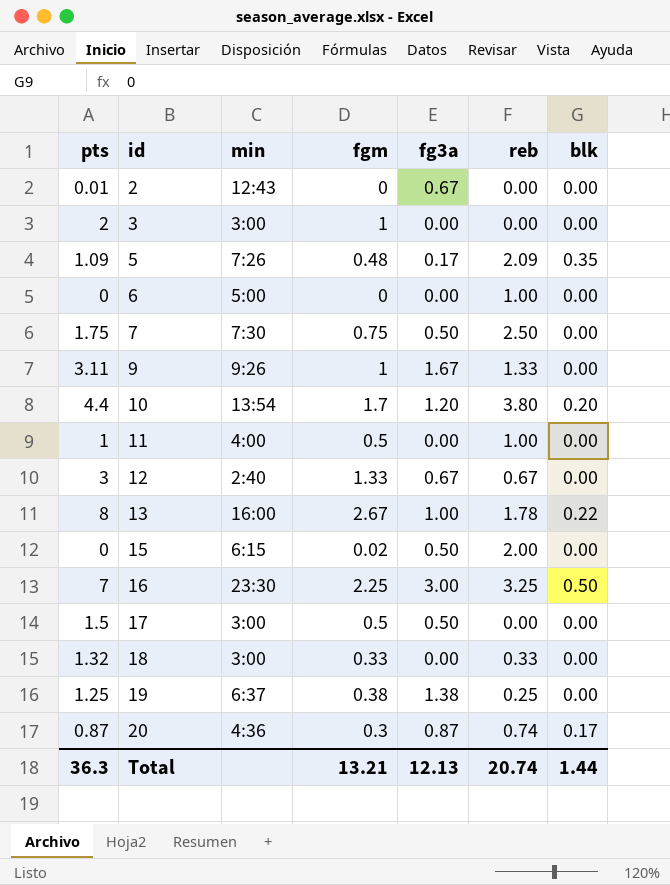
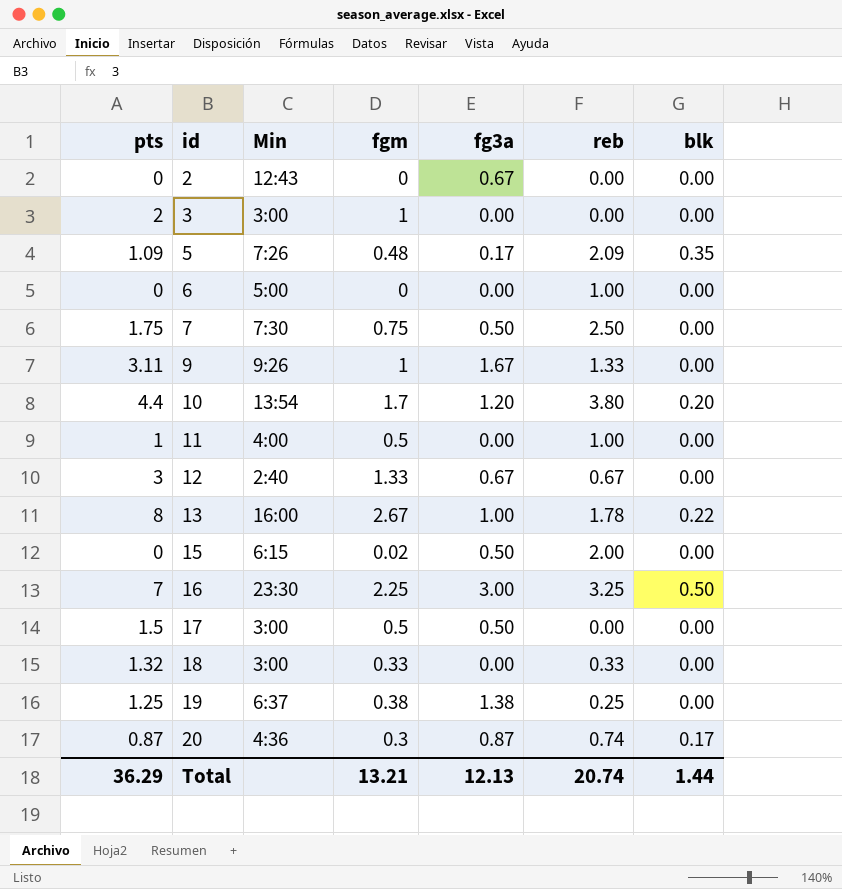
column name: min -> Min
2 | pts: 0.01 -> 0
Total | pts: 36.3 -> 36.29

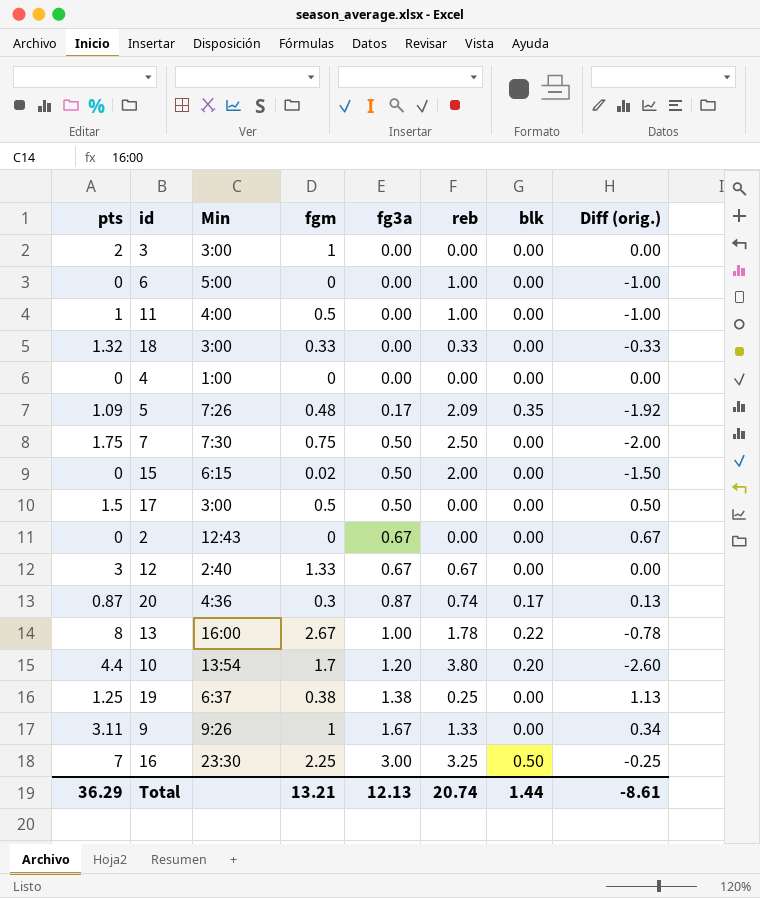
row order: id ascending -> fg3a ascending
column Diff (orig.) | formula: none -> [fg3a] - [reb]
row 4: none -> 0 | 1:00 | 0 | 0.00 | 0.00 | 0.00 | 0.00

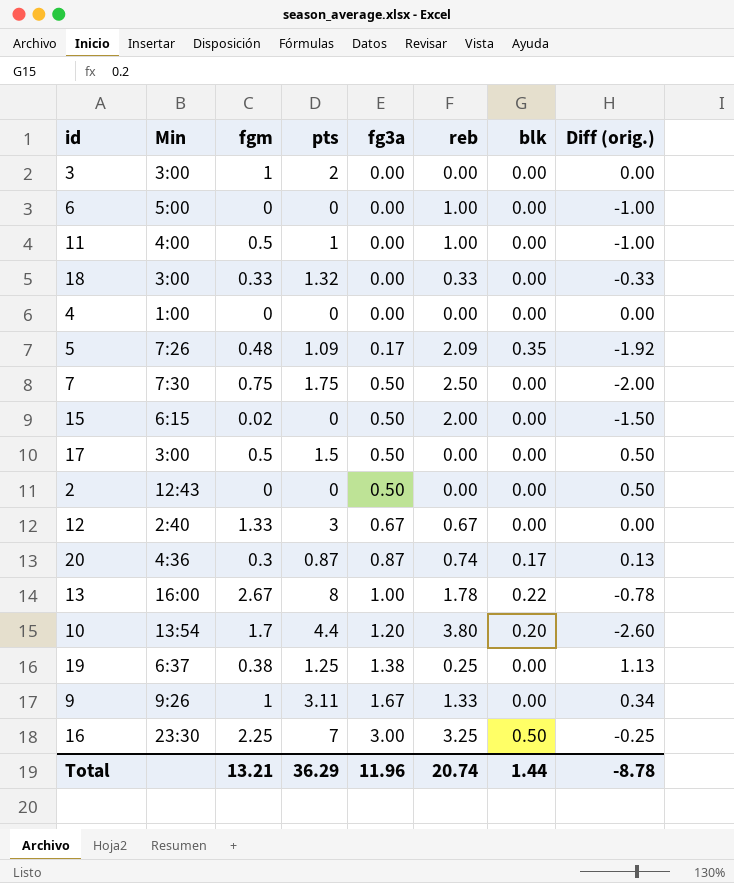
column pts | position: 1 -> 4
2 | fg3a: 0.67 -> 0.50
2 | Diff (orig.): 0.67 -> 0.50
Total | fg3a: 12.13 -> 11.96
Total | Diff (orig.): -8.61 -> -8.78

